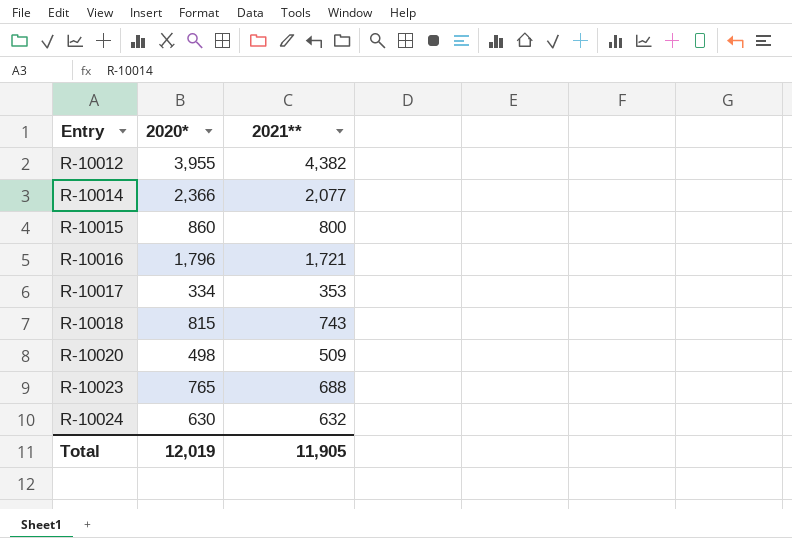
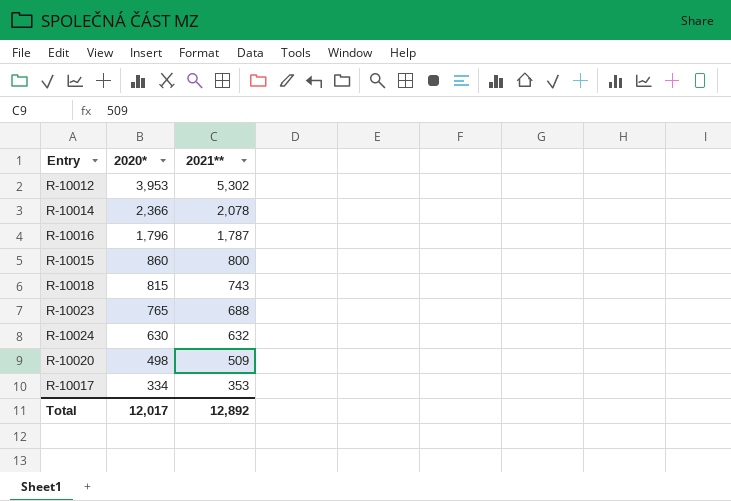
row order: Entry ascending -> 2020* descending
R-10012 | 2020*: 3,955 -> 3,953
R-10012 | 2021**: 4,382 -> 5,302
R-10014 | 2021**: 2,077 -> 2,078
R-10016 | 2021**: 1,721 -> 1,787
Total | 2020*: 12,019 -> 12,017
Total | 2021**: 11,905 -> 12,892

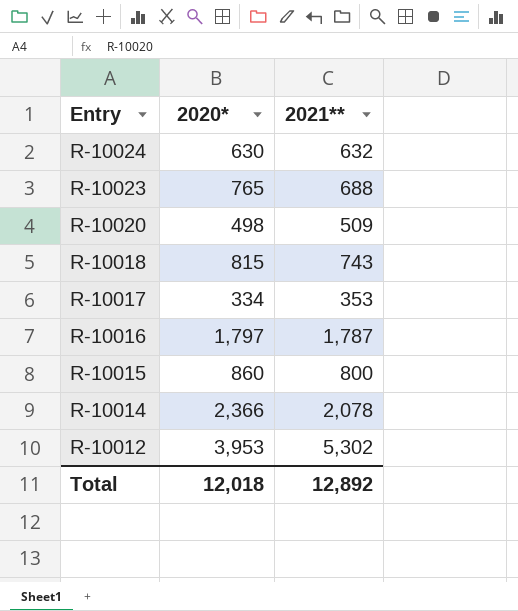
row order: 2020* descending -> Entry descending
R-10016 | 2020*: 1,796 -> 1,797
Total | 2020*: 12,017 -> 12,018

